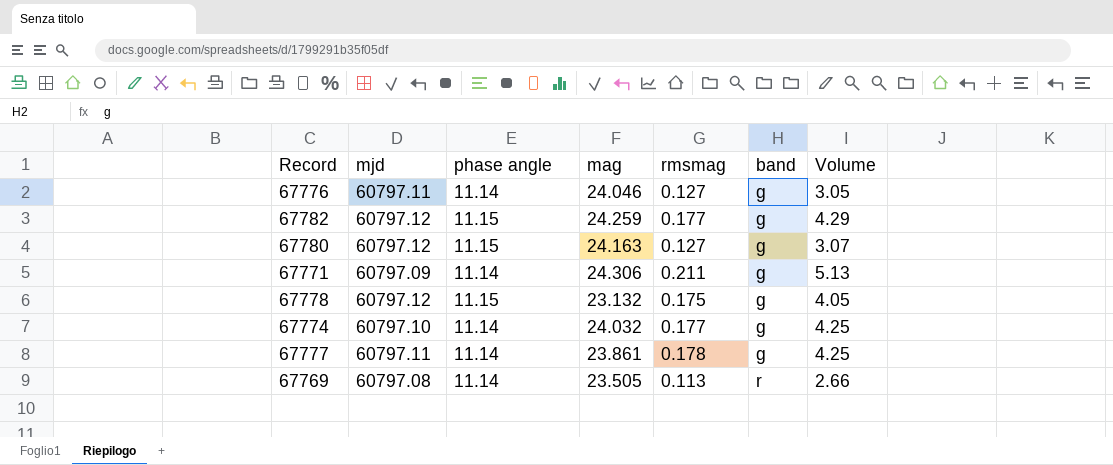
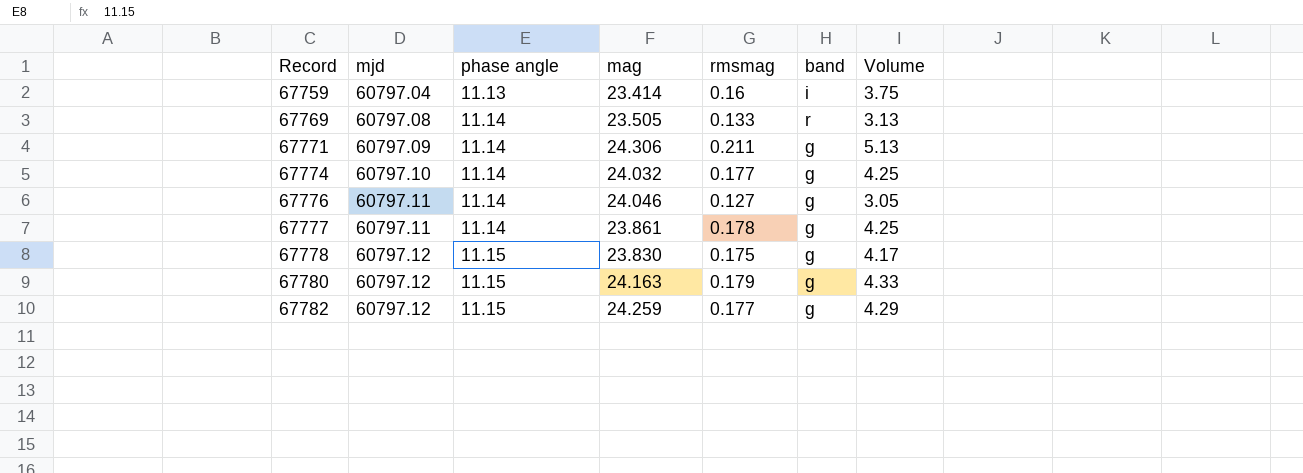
row order: band ascending -> Record ascending
row 67759: none -> 60797.04 | 11.13 | 23.414 | 0.16 | i | 3.75
67769 | rmsmag: 0.113 -> 0.133
67769 | Volume: 2.66 -> 3.13
67778 | mag: 23.132 -> 23.830
67778 | Volume: 4.05 -> 4.17
67780 | rmsmag: 0.127 -> 0.179
67780 | Volume: 3.07 -> 4.33

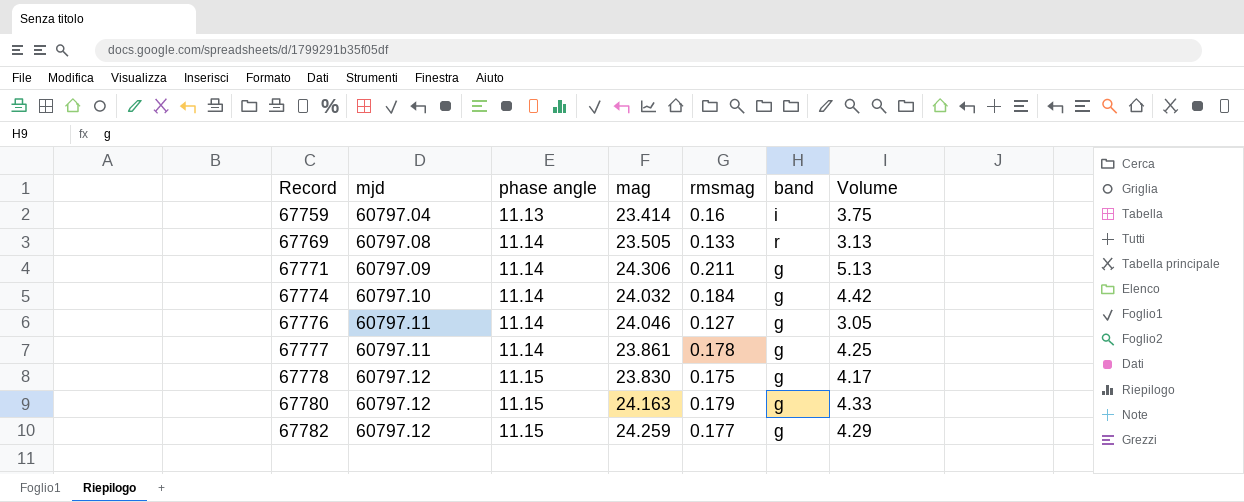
67774 | rmsmag: 0.177 -> 0.184
67774 | Volume: 4.25 -> 4.42

